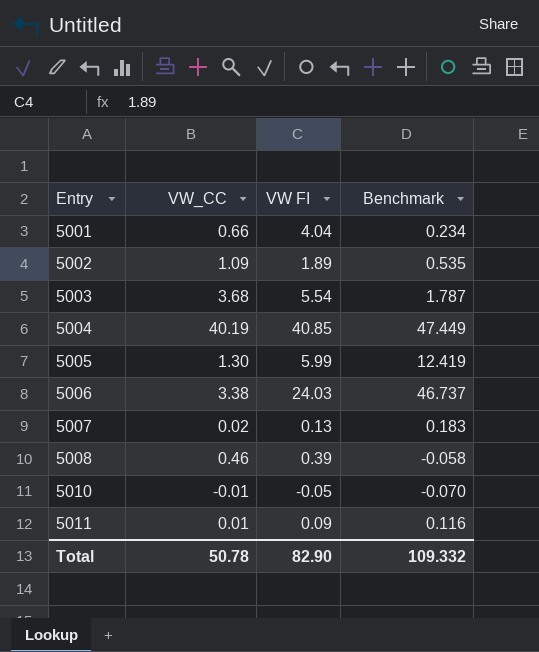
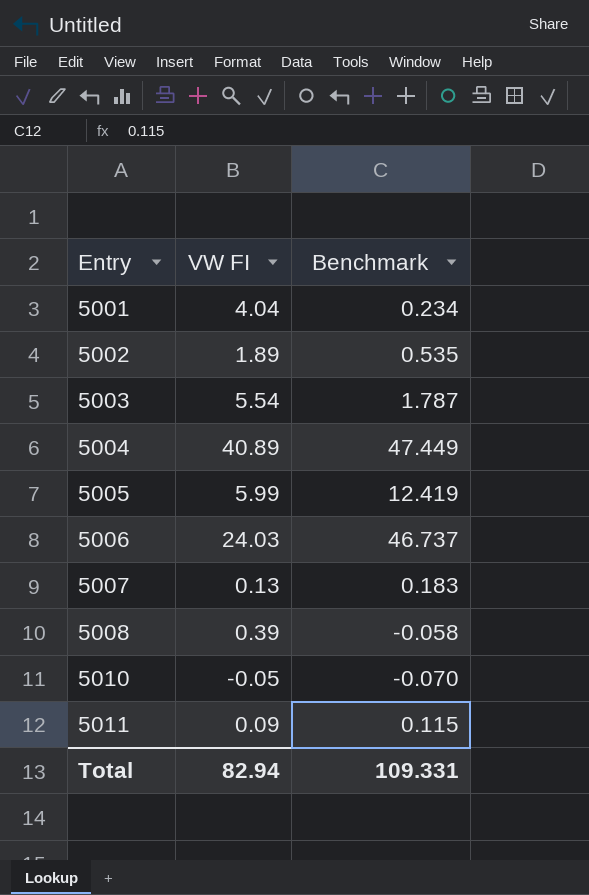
column VW_CC | position: 2 -> none
5004 | VW FI: 40.85 -> 40.89
5011 | Benchmark: 0.116 -> 0.115
Total | VW FI: 82.90 -> 82.94
Total | Benchmark: 109.332 -> 109.331

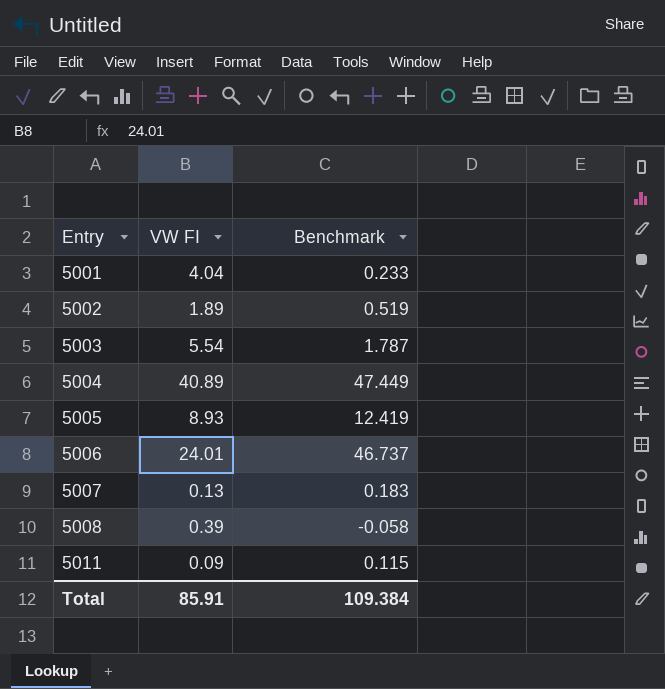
row 5010: -0.05 | -0.070 -> none
5001 | Benchmark: 0.234 -> 0.233
5002 | Benchmark: 0.535 -> 0.519
5005 | VW FI: 5.99 -> 8.93
5006 | VW FI: 24.03 -> 24.01
Total | VW FI: 82.94 -> 85.91
Total | Benchmark: 109.331 -> 109.384

